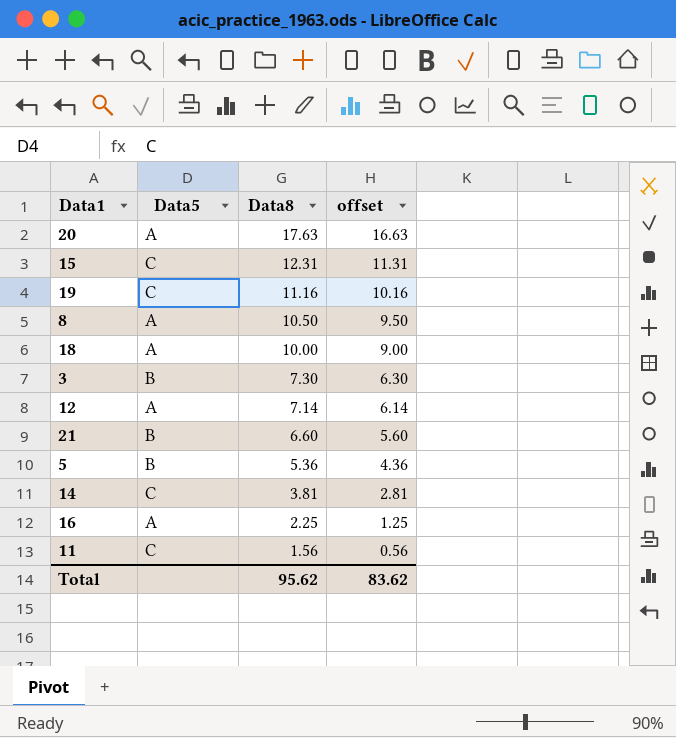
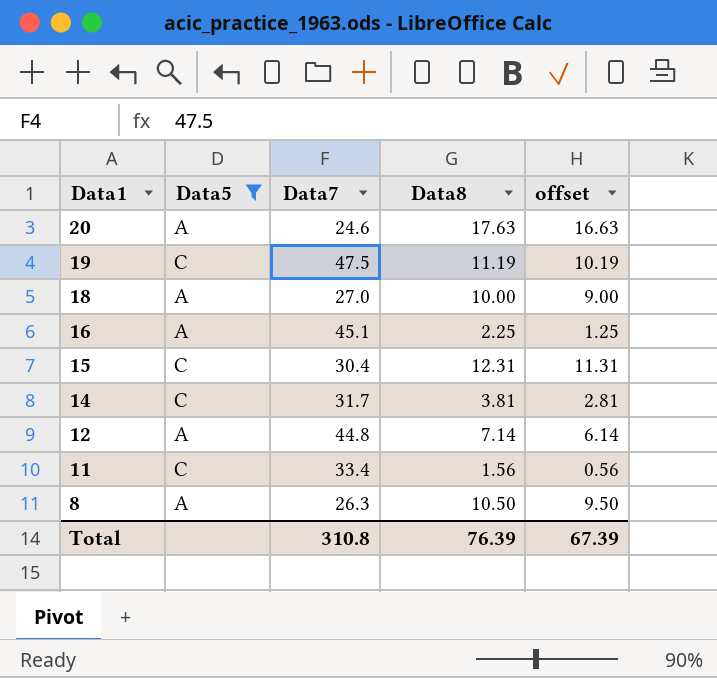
filter: none -> Data5 != B
row order: Data8 descending -> Data1 descending
column Data7 | position: none -> 3
19 | Data8: 11.16 -> 11.19
19 | offset: 10.16 -> 10.19
Total | Data8: 95.62 -> 76.39
Total | offset: 83.62 -> 67.39

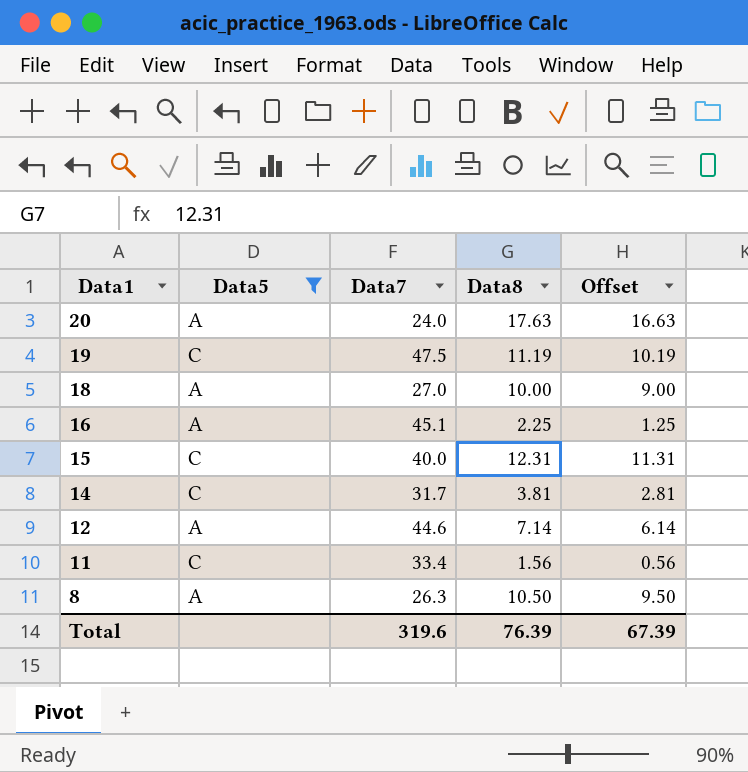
column name: offset -> Offset
20 | Data7: 24.6 -> 24.0
15 | Data7: 30.4 -> 40.0
12 | Data7: 44.8 -> 44.6
Total | Data7: 310.8 -> 319.6

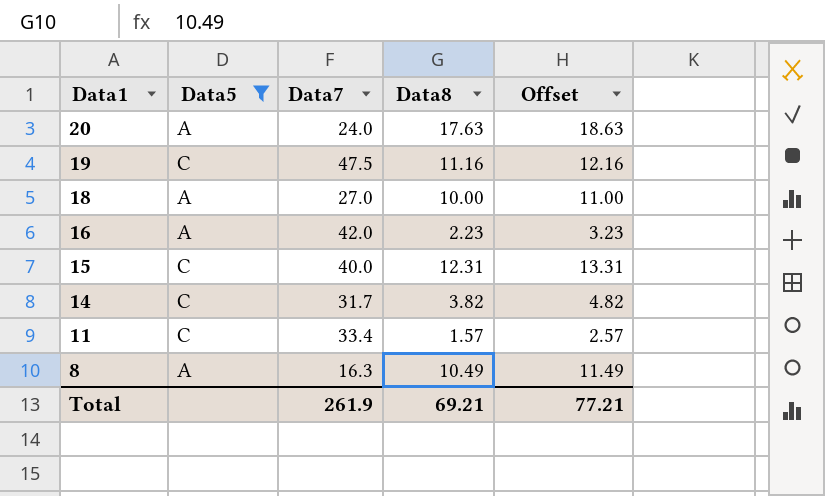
column Offset | formula: [Data8] - 1 -> [Data8] + 1
row 12: A | 44.6 | 7.14 | 6.14 -> none
19 | Data8: 11.19 -> 11.16
16 | Data7: 45.1 -> 42.0
16 | Data8: 2.25 -> 2.23
14 | Data8: 3.81 -> 3.82
11 | Data8: 1.56 -> 1.57
8 | Data7: 26.3 -> 16.3
8 | Data8: 10.50 -> 10.49
Total | Data7: 319.6 -> 261.9
Total | Data8: 76.39 -> 69.21
Total | Offset: 67.39 -> 77.21

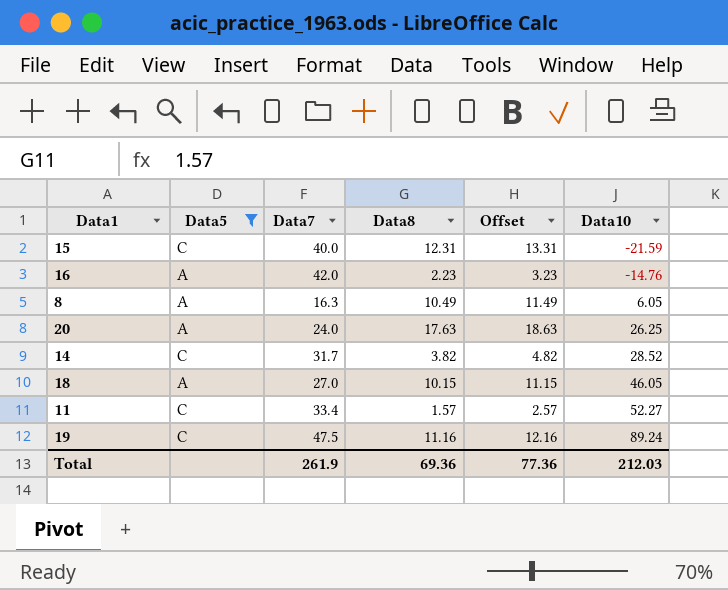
row order: Data1 descending -> Data10 ascending
column Data10 | position: none -> 6
18 | Data8: 10.00 -> 10.15
18 | Offset: 11.00 -> 11.15
Total | Data8: 69.21 -> 69.36
Total | Offset: 77.21 -> 77.36

